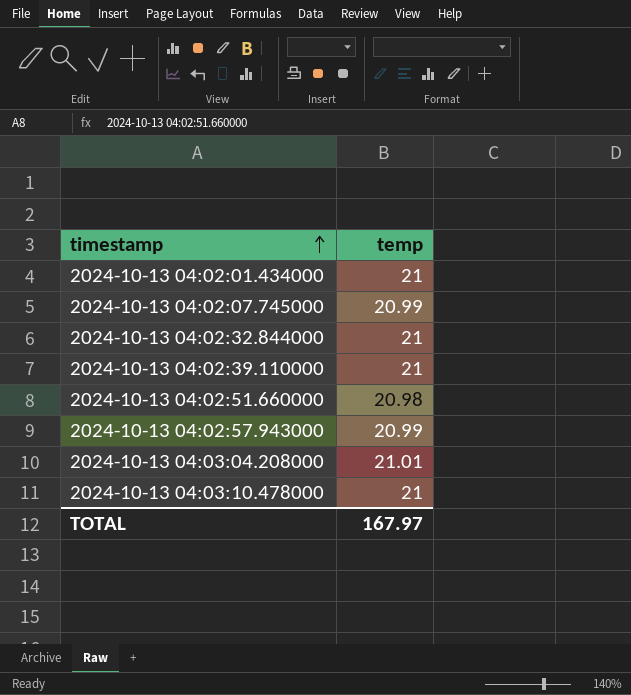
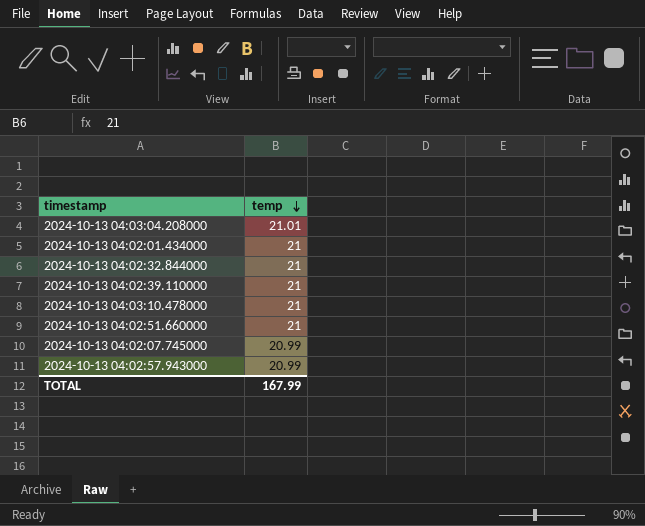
row order: timestamp ascending -> temp descending
2024-10-13 04:02:51.660000 | temp: 20.98 -> 21
TOTAL | temp: 167.97 -> 167.99

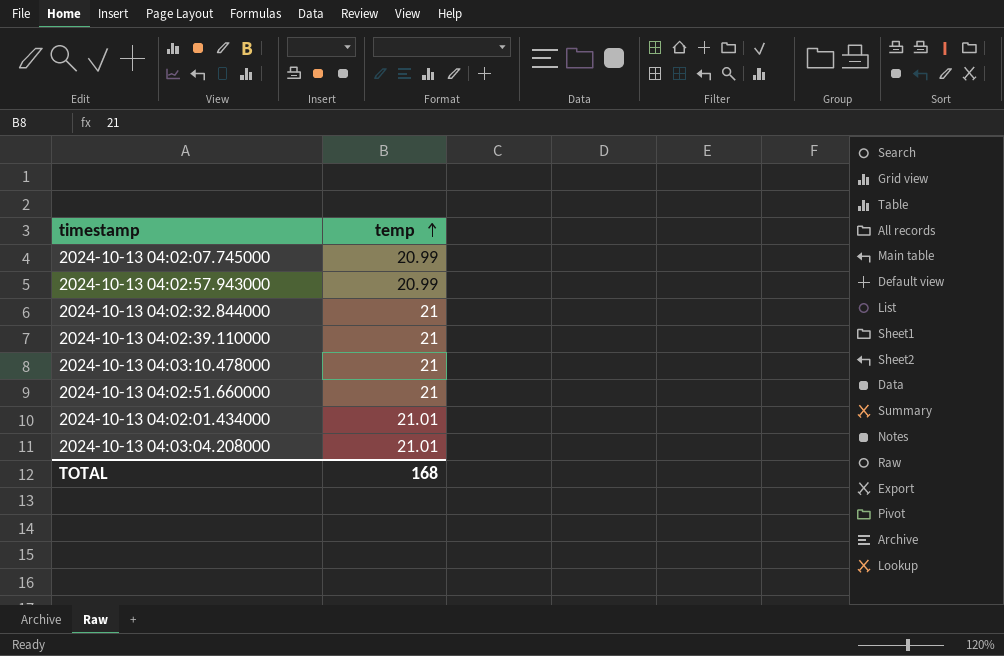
row order: temp descending -> temp ascending
2024-10-13 04:02:01.434000 | temp: 21 -> 21.01
TOTAL | temp: 167.99 -> 168

